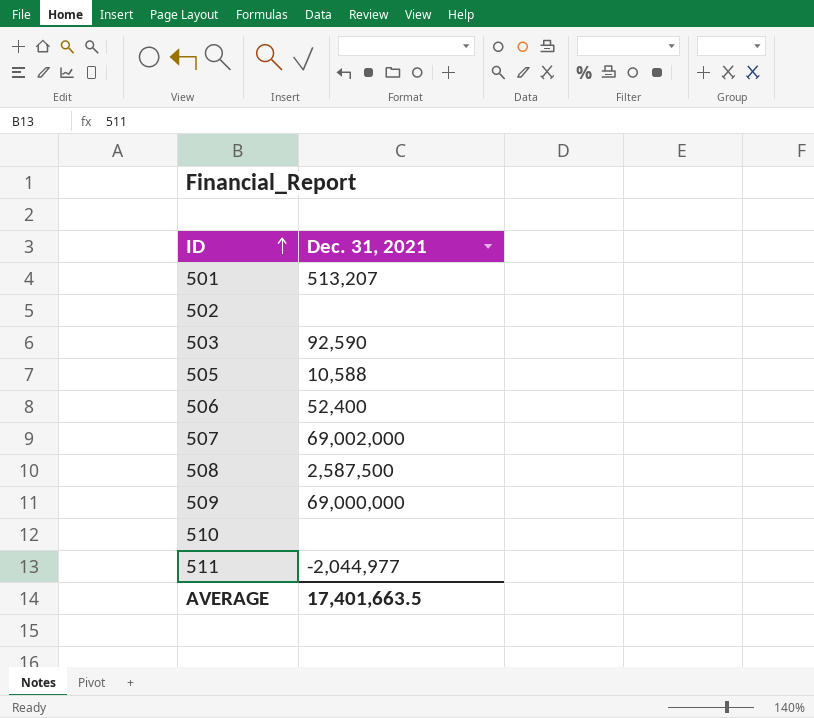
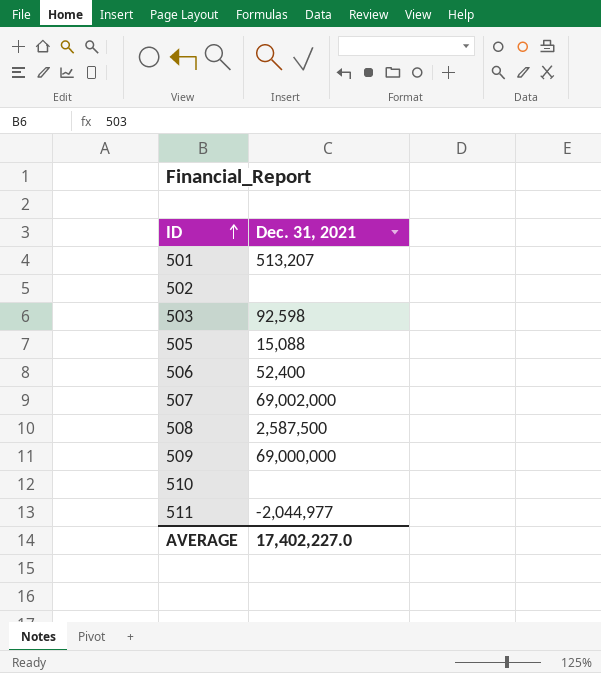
503 | Dec. 31, 2021: 92,590 -> 92,598
505 | Dec. 31, 2021: 10,588 -> 15,088
AVERAGE | Dec. 31, 2021: 17,401,663.5 -> 17,402,227.0

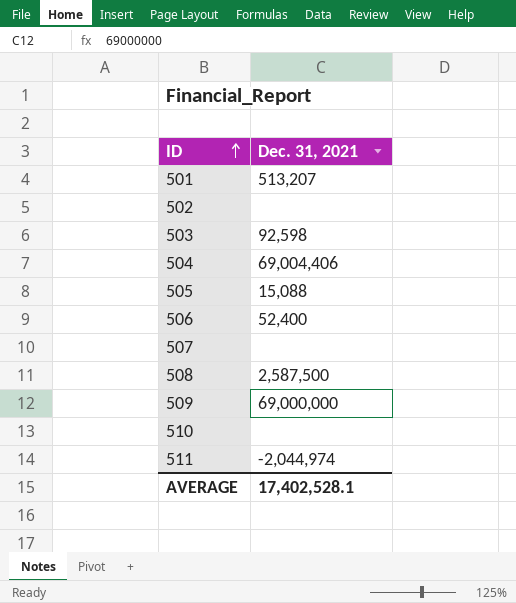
row 504: none -> 69,004,406
507 | Dec. 31, 2021: 69,002,000 -> none
511 | Dec. 31, 2021: -2,044,977 -> -2,044,974
AVERAGE | Dec. 31, 2021: 17,402,227.0 -> 17,402,528.1

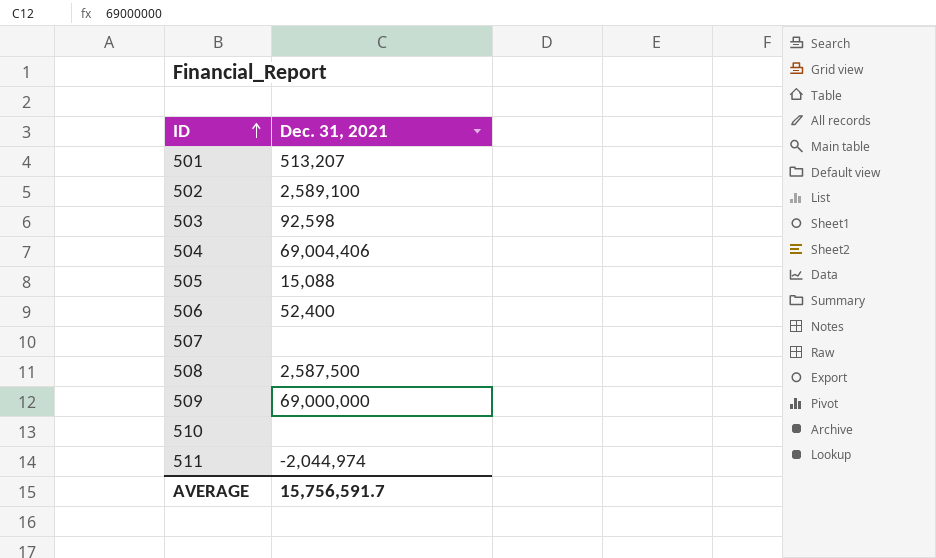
502 | Dec. 31, 2021: none -> 2,589,100
AVERAGE | Dec. 31, 2021: 17,402,528.1 -> 15,756,591.7

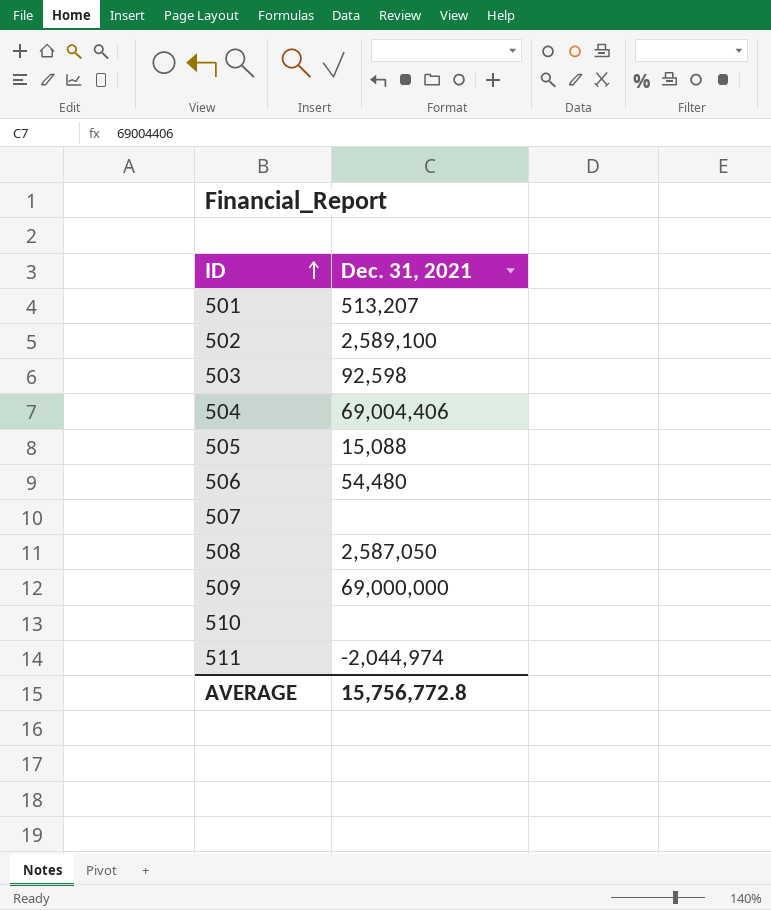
506 | Dec. 31, 2021: 52,400 -> 54,480
508 | Dec. 31, 2021: 2,587,500 -> 2,587,050
AVERAGE | Dec. 31, 2021: 15,756,591.7 -> 15,756,772.8

